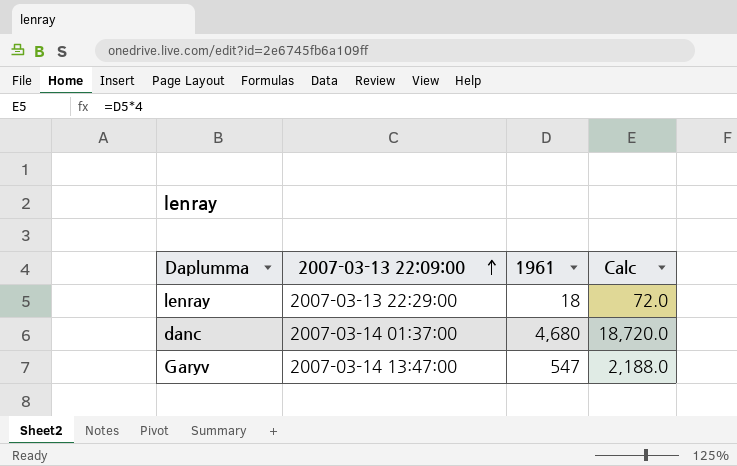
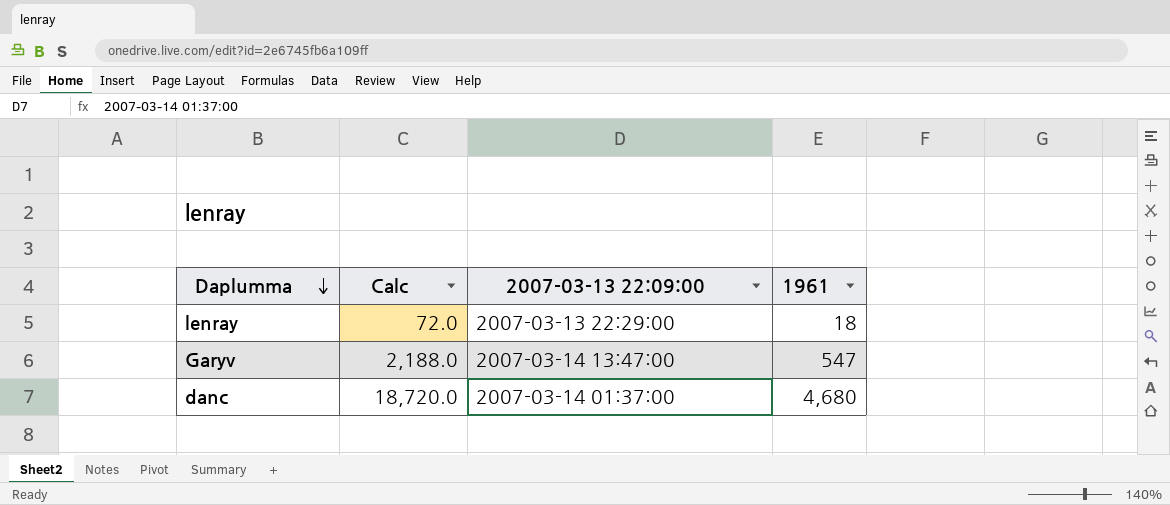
row order: 2007-03-13 22:09:00 ascending -> Daplumma descending
column Calc | position: 4 -> 2

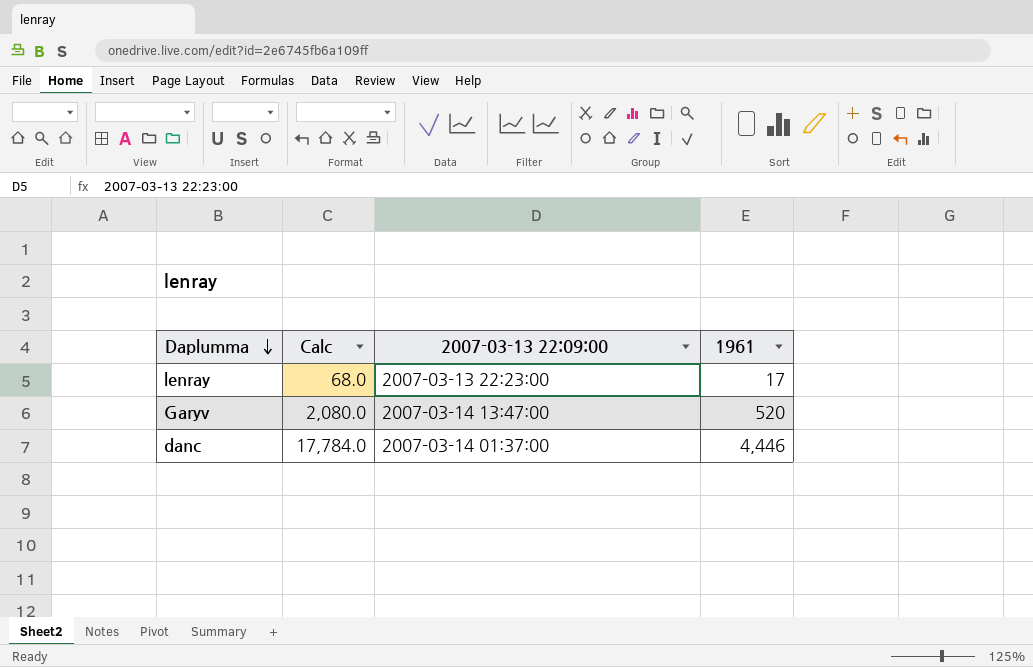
lenray | Calc: 72.0 -> 68.0
lenray | 2007-03-13 22:09:00: 2007-03-13 22:29:00 -> 2007-03-13 22:23:00
lenray | 1961: 18 -> 17
Garyv | Calc: 2,188.0 -> 2,080.0
Garyv | 1961: 547 -> 520
danc | Calc: 18,720.0 -> 17,784.0
danc | 1961: 4,680 -> 4,446

